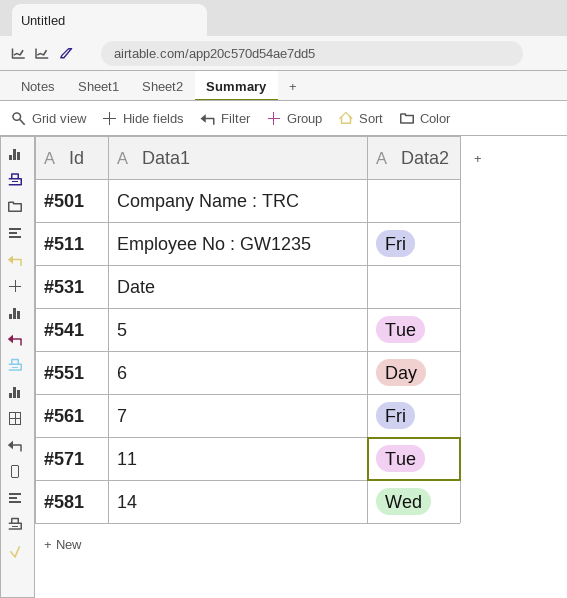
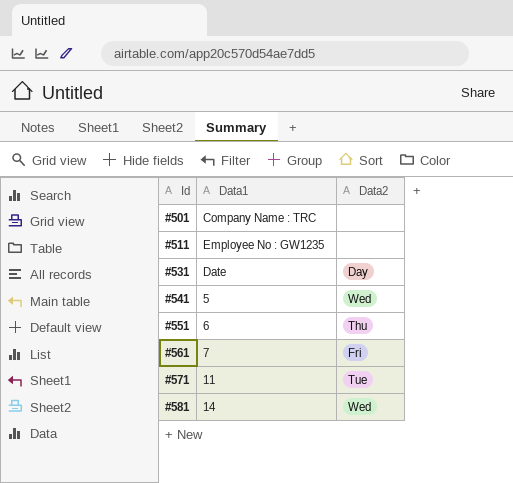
#511 | Data2: Fri -> none
#531 | Data2: none -> Day
#541 | Data2: Tue -> Wed
#551 | Data2: Day -> Thu

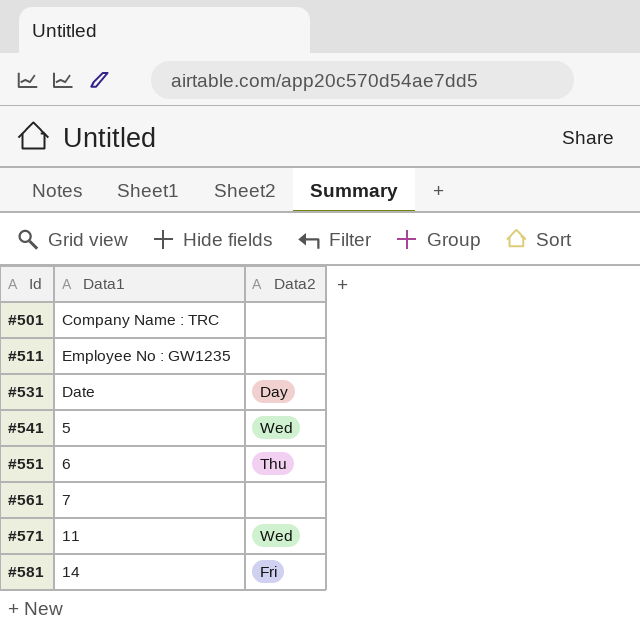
#561 | Data2: Fri -> none
#571 | Data2: Tue -> Wed
#581 | Data2: Wed -> Fri

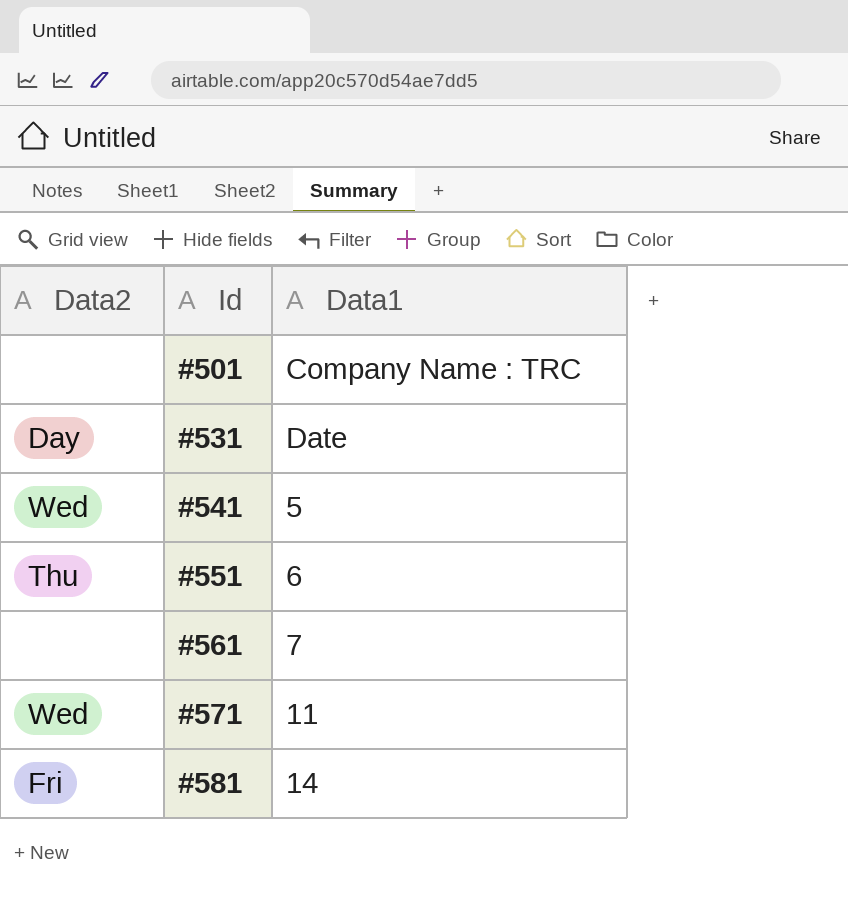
column Data2 | position: 3 -> 1
row #511: Employee No : GW1235 | none -> none

